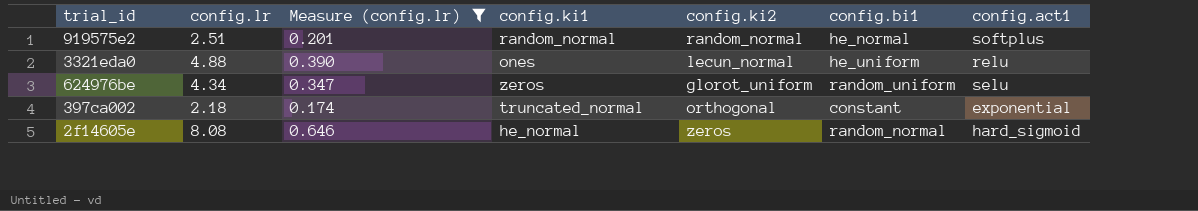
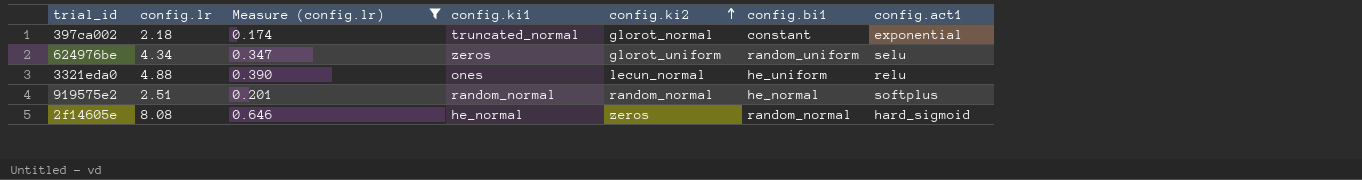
row order: none -> config.ki2 ascending
397ca002 | config.ki2: orthogonal -> glorot_normal

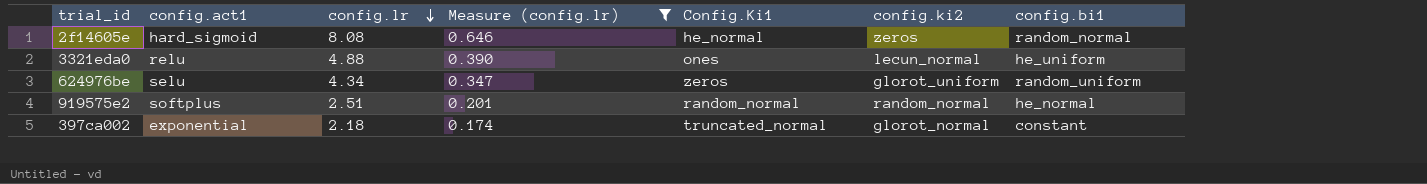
row order: config.ki2 ascending -> config.lr descending
column config.act1 | position: 7 -> 2
column name: config.ki1 -> Config.Ki1

